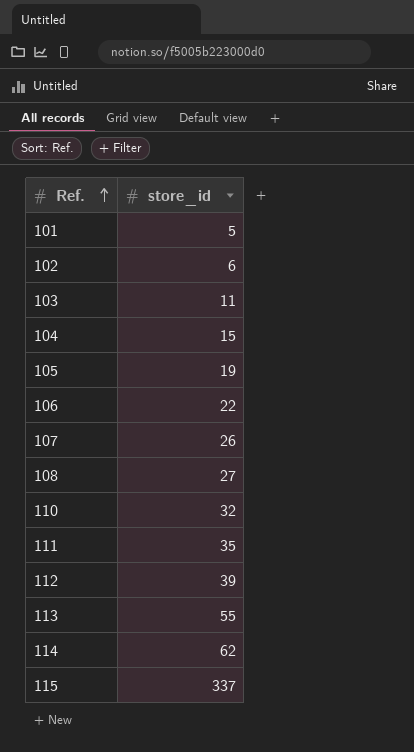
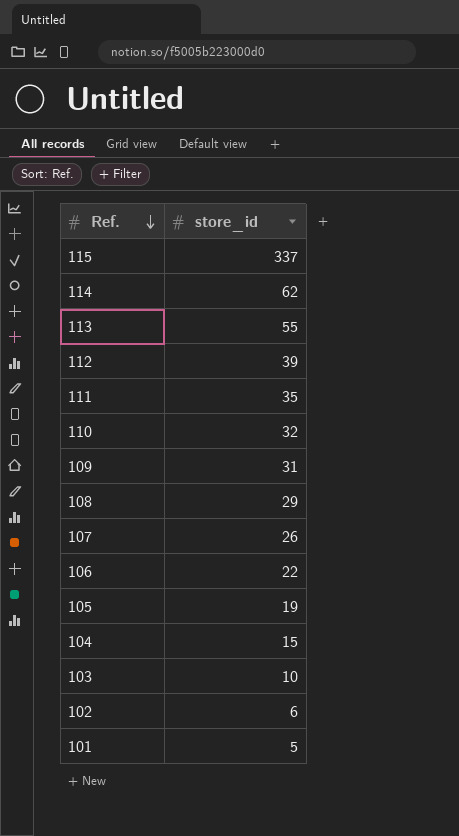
row order: Ref. ascending -> Ref. descending
row 109: none -> 31
108 | store_id: 27 -> 29
103 | store_id: 11 -> 10

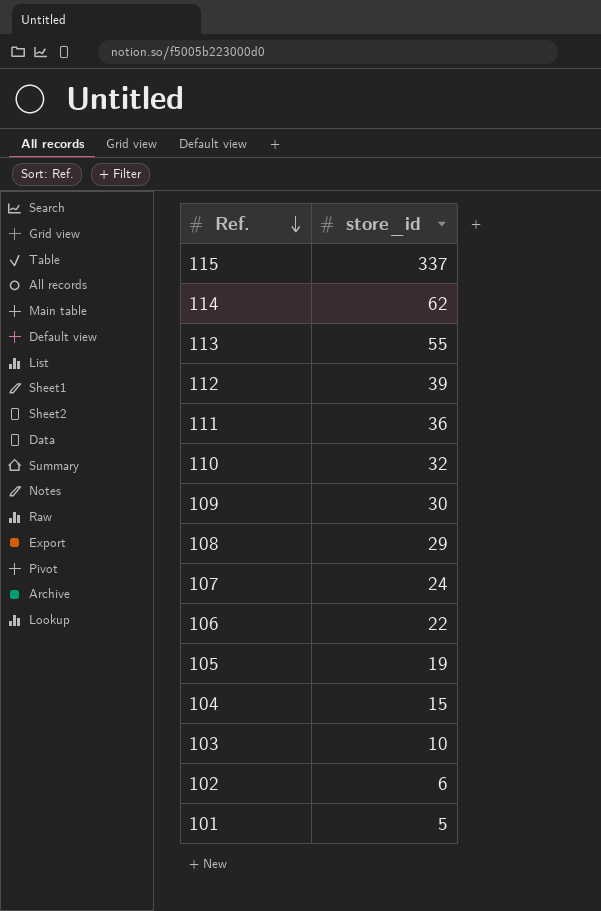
111 | store_id: 35 -> 36
109 | store_id: 31 -> 30
107 | store_id: 26 -> 24

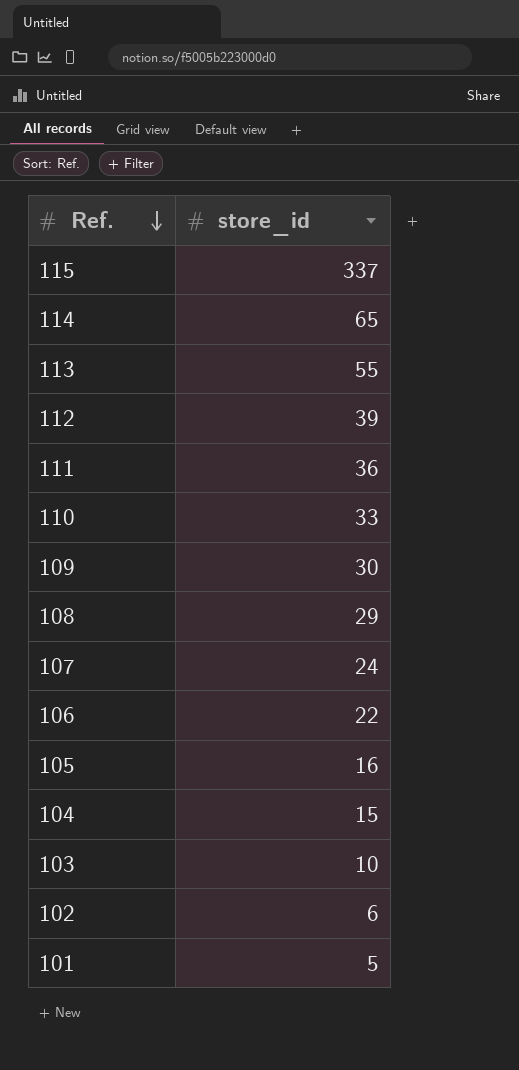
114 | store_id: 62 -> 65
110 | store_id: 32 -> 33
105 | store_id: 19 -> 16

